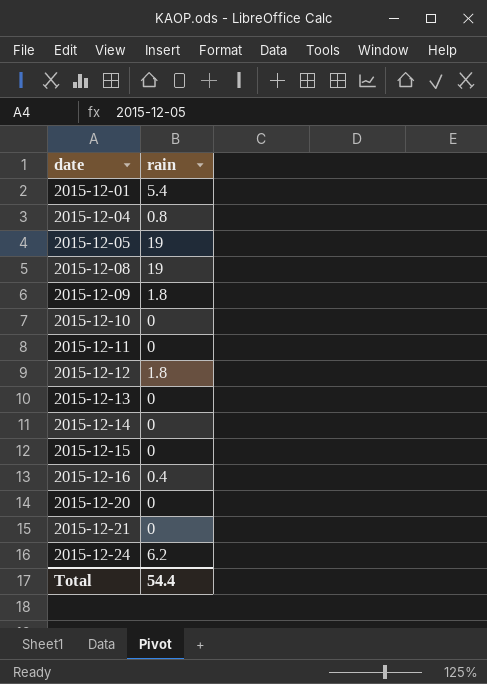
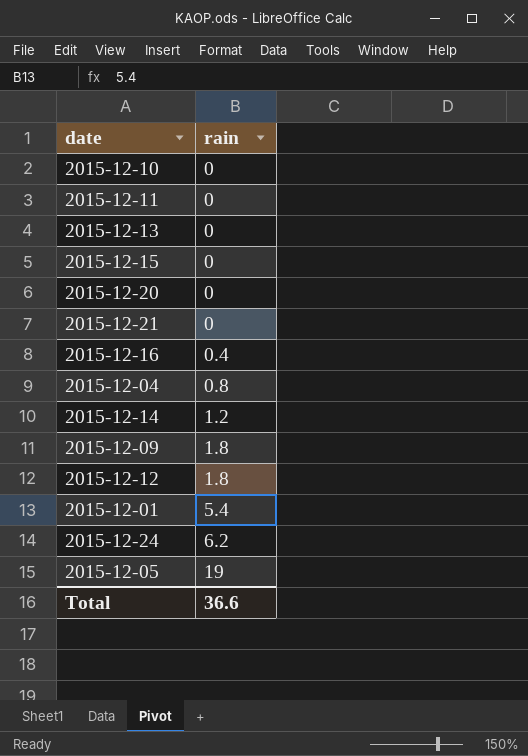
row order: date ascending -> rain ascending
row 2015-12-08: 19 -> none
2015-12-14 | rain: 0 -> 1.2
Total | rain: 54.4 -> 36.6

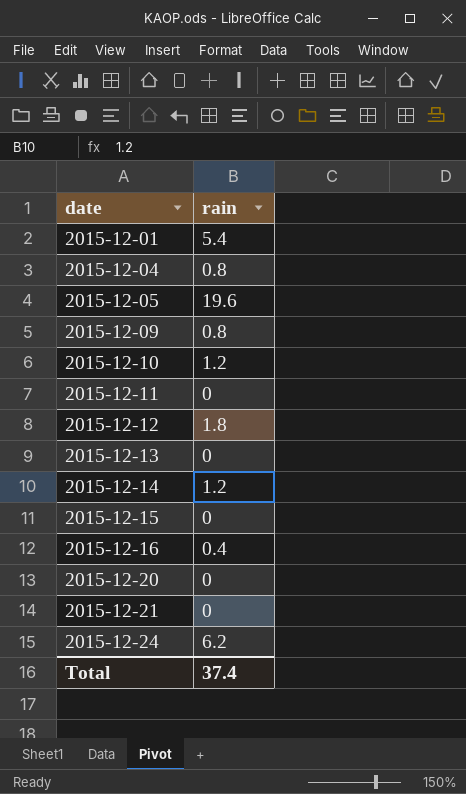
row order: rain ascending -> date ascending
2015-12-05 | rain: 19 -> 19.6
2015-12-09 | rain: 1.8 -> 0.8
2015-12-10 | rain: 0 -> 1.2
Total | rain: 36.6 -> 37.4

